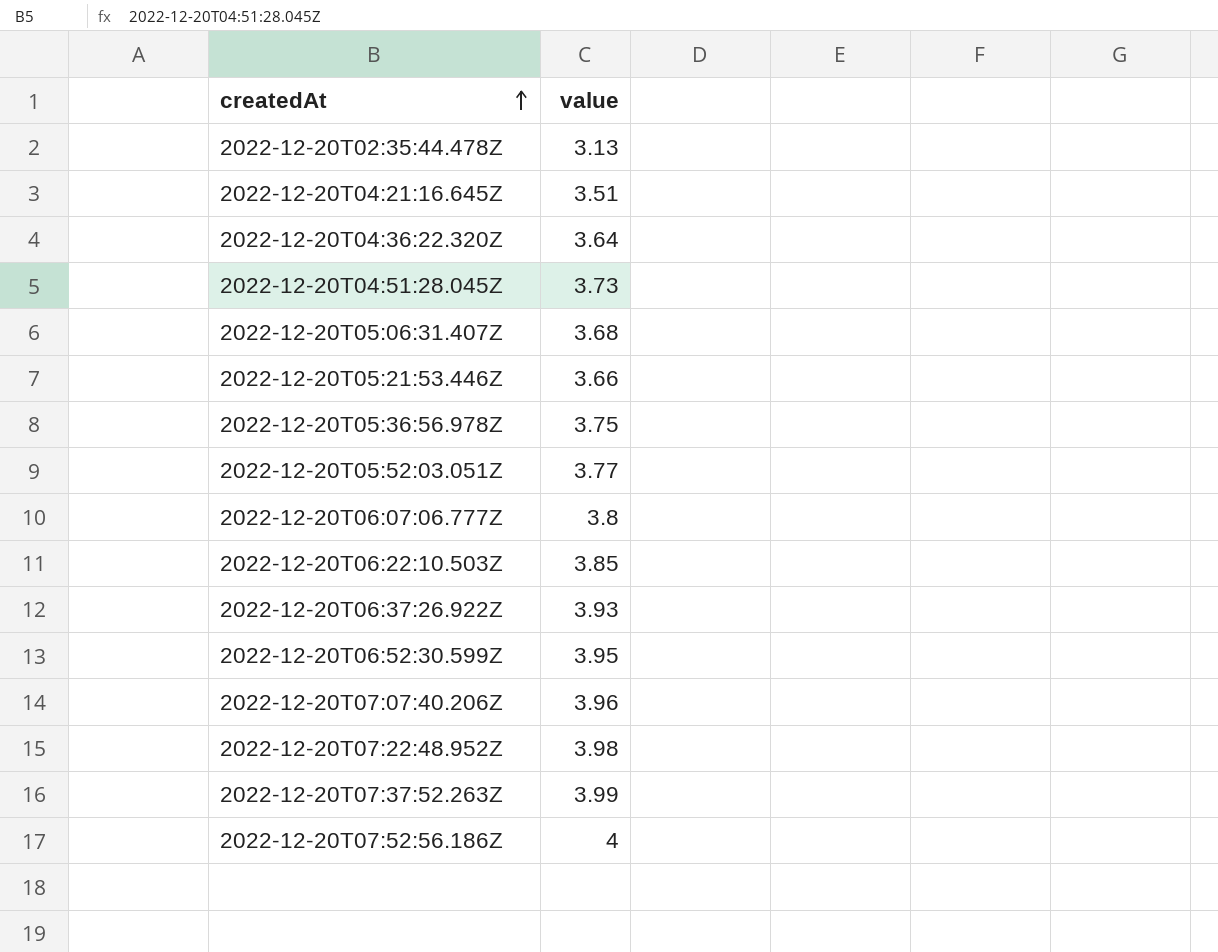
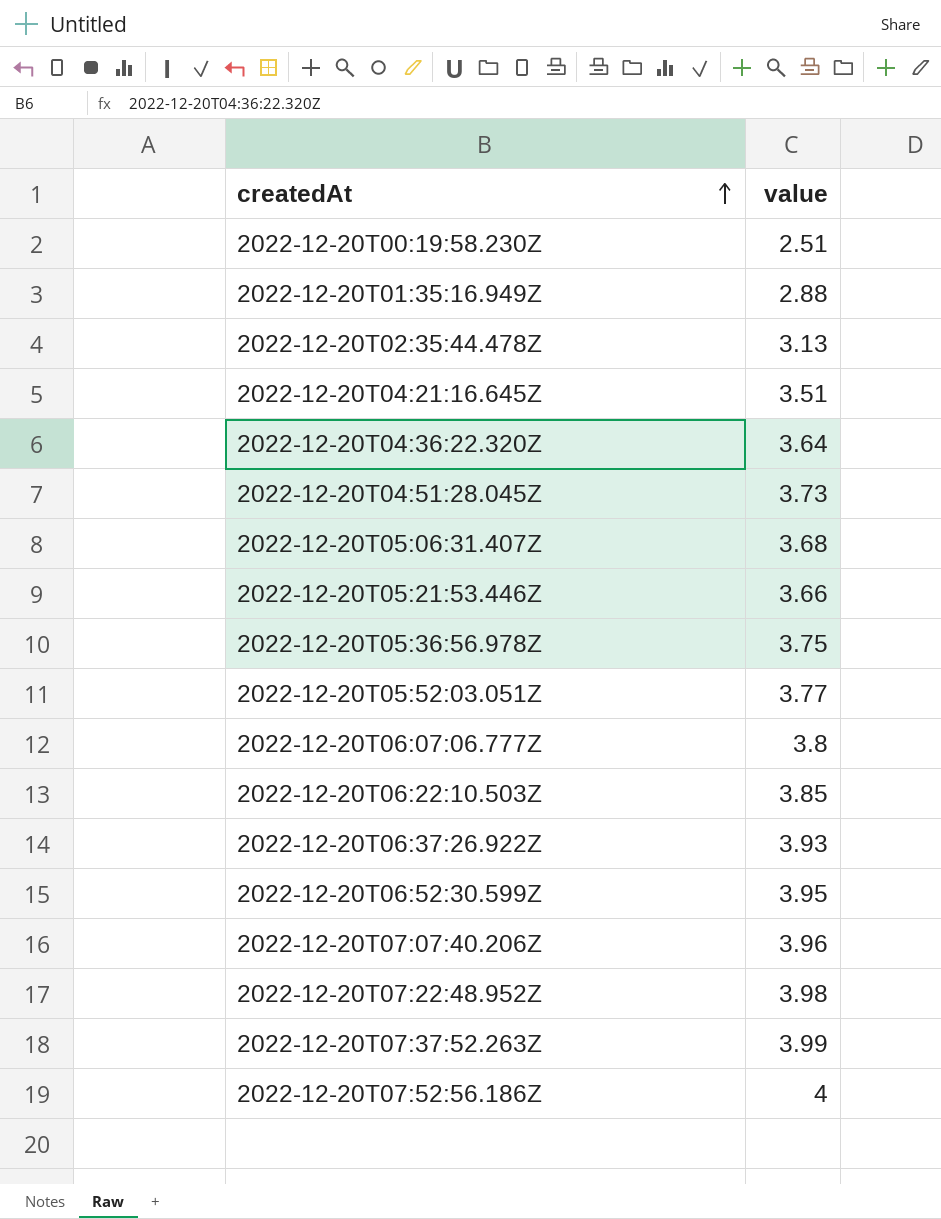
row 2022-12-20T00:19:58.230Z: none -> 2.51
row 2022-12-20T01:35:16.949Z: none -> 2.88

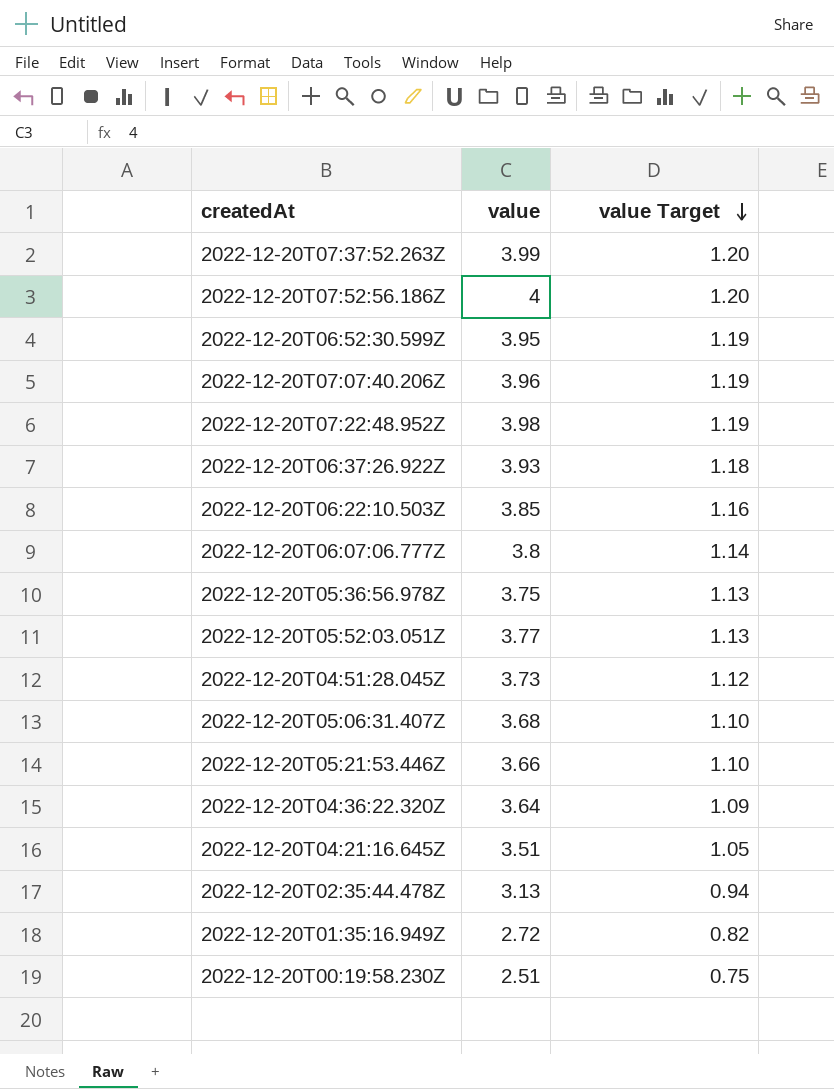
row order: createdAt ascending -> value Target descending
column value Target | formula: none -> [value] * 0.3
2022-12-20T01:35:16.949Z | value: 2.88 -> 2.72

